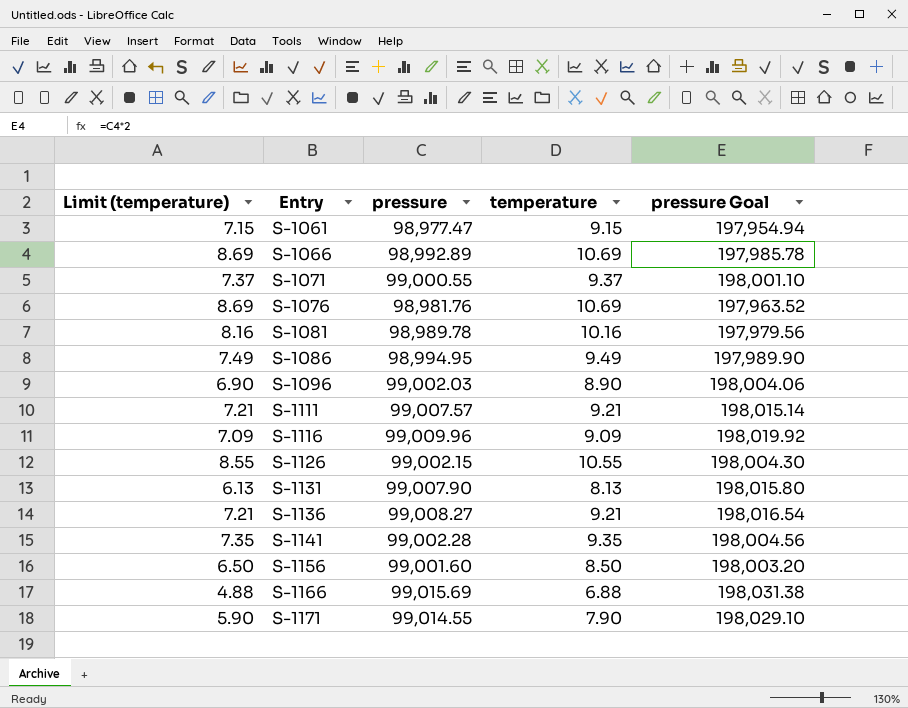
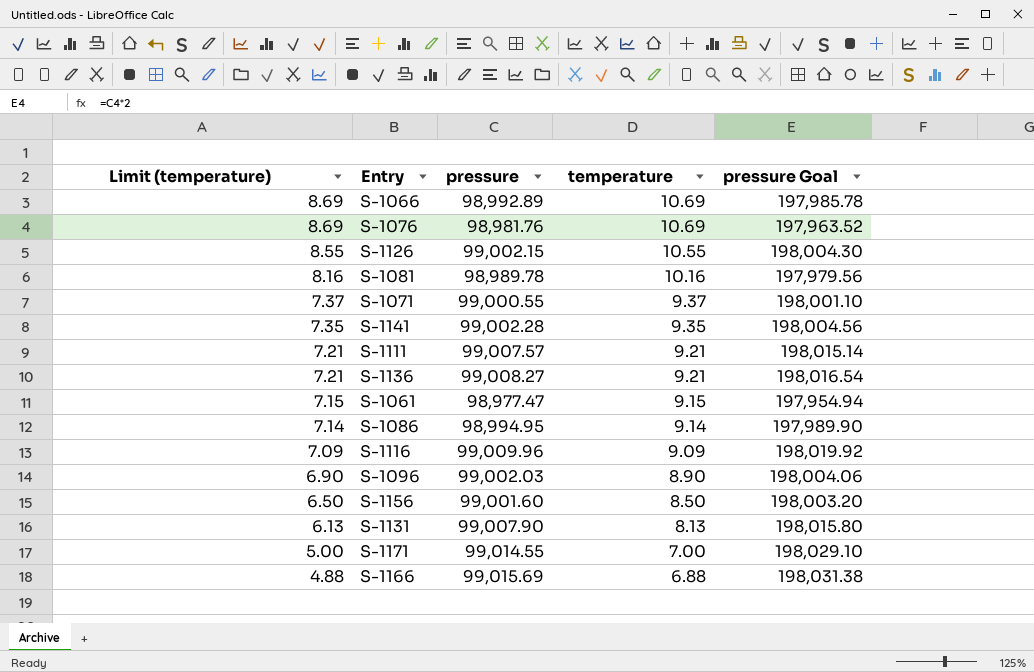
row order: Entry ascending -> Limit (temperature) descending
S-1086 | Limit (temperature): 7.49 -> 7.14
S-1086 | temperature: 9.49 -> 9.14
S-1171 | Limit (temperature): 5.90 -> 5.00
S-1171 | temperature: 7.90 -> 7.00

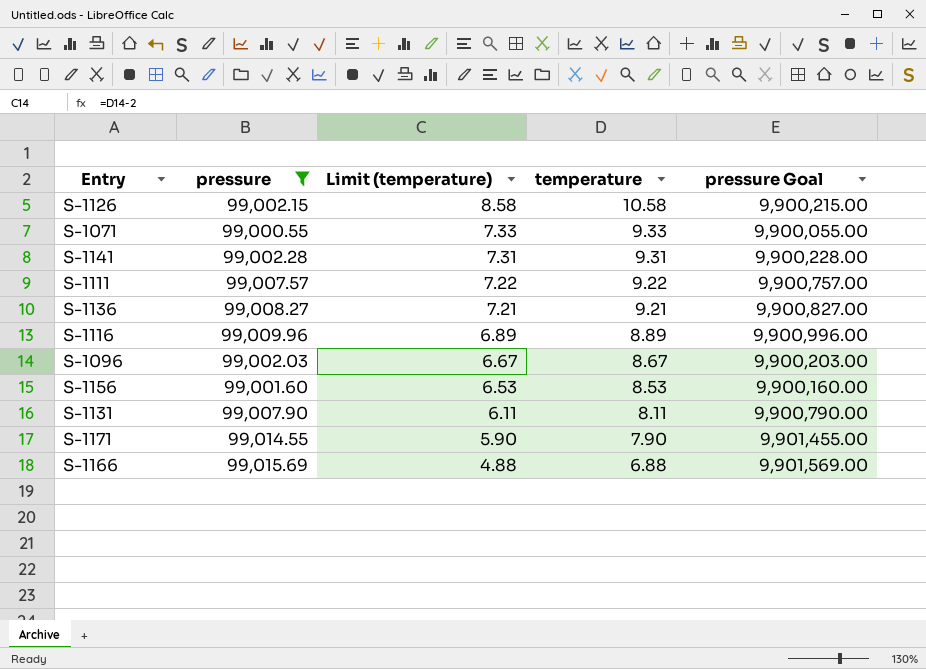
filter: none -> pressure >= 99,000.55
column Limit (temperature) | position: 1 -> 3
column pressure Goal | formula: [pressure] * 2 -> [pressure] * 100
S-1126 | Limit (temperature): 8.55 -> 8.58
S-1126 | temperature: 10.55 -> 10.58
S-1071 | Limit (temperature): 7.37 -> 7.33
S-1071 | temperature: 9.37 -> 9.33
S-1141 | Limit (temperature): 7.35 -> 7.31
S-1141 | temperature: 9.35 -> 9.31
S-1111 | Limit (temperature): 7.21 -> 7.22
S-1111 | temperature: 9.21 -> 9.22
S-1116 | Limit (temperature): 7.09 -> 6.89
S-1116 | temperature: 9.09 -> 8.89
S-1096 | Limit (temperature): 6.90 -> 6.67
S-1096 | temperature: 8.90 -> 8.67
S-1156 | Limit (temperature): 6.50 -> 6.53
S-1156 | temperature: 8.50 -> 8.53
S-1131 | Limit (temperature): 6.13 -> 6.11
S-1131 | temperature: 8.13 -> 8.11
S-1171 | Limit (temperature): 5.00 -> 5.90
S-1171 | temperature: 7.00 -> 7.90

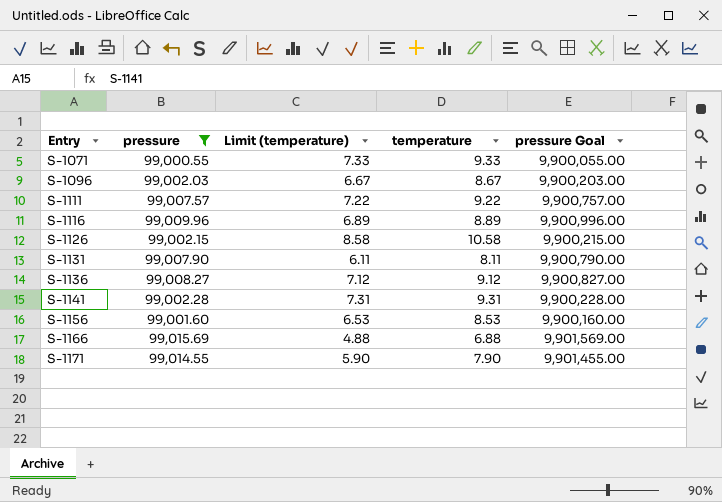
row order: Limit (temperature) descending -> Entry ascending
S-1136 | Limit (temperature): 7.21 -> 7.12
S-1136 | temperature: 9.21 -> 9.12

